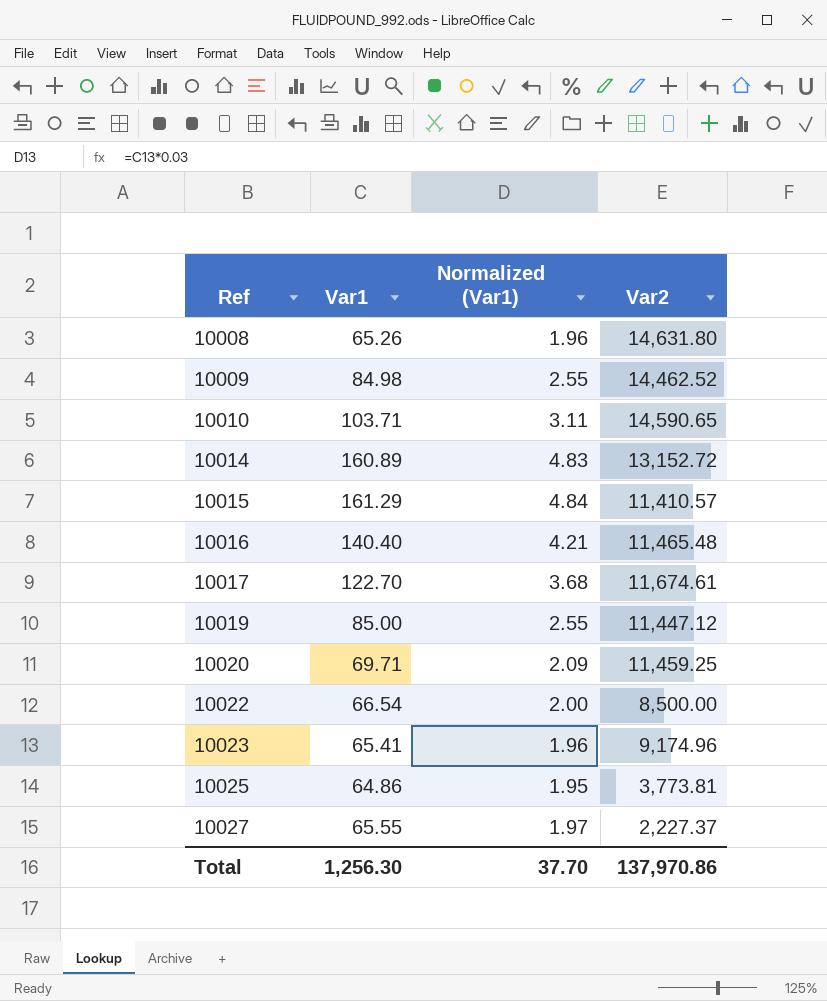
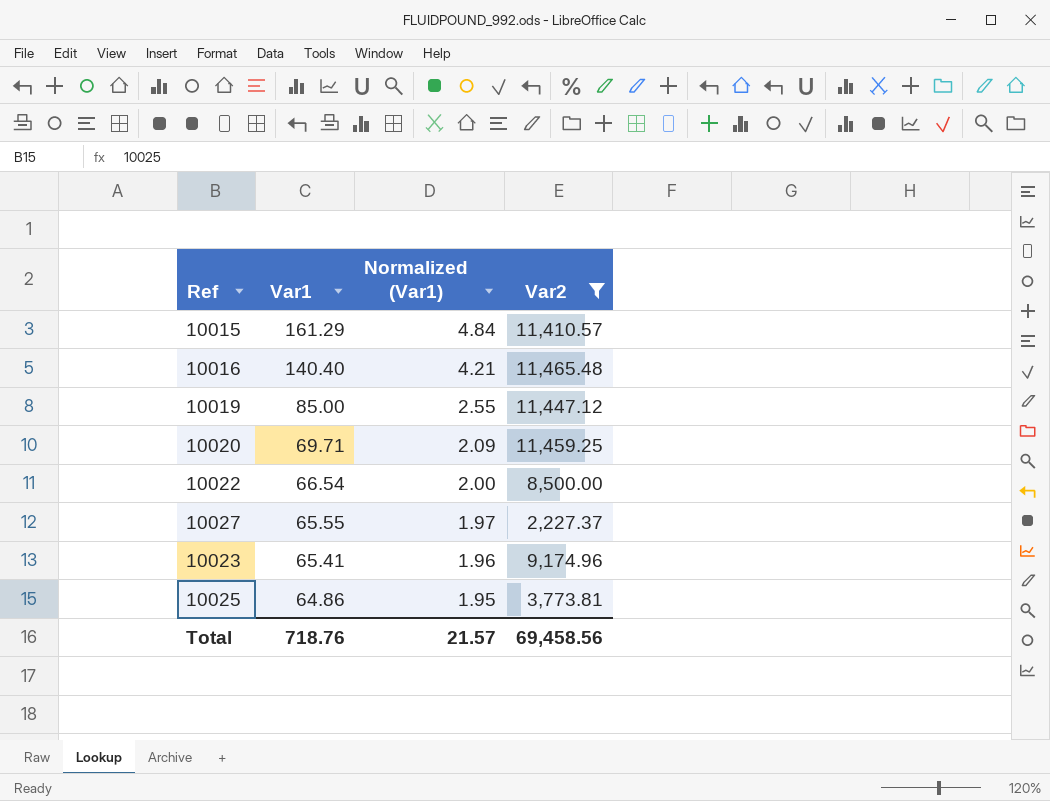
filter: none -> Var2 <= 11,465.48
row order: Ref ascending -> Var1 descending
Total | Var1: 1,256.30 -> 718.76
Total | Normalized (Var1): 37.70 -> 21.57
Total | Var2: 137,970.86 -> 69,458.56

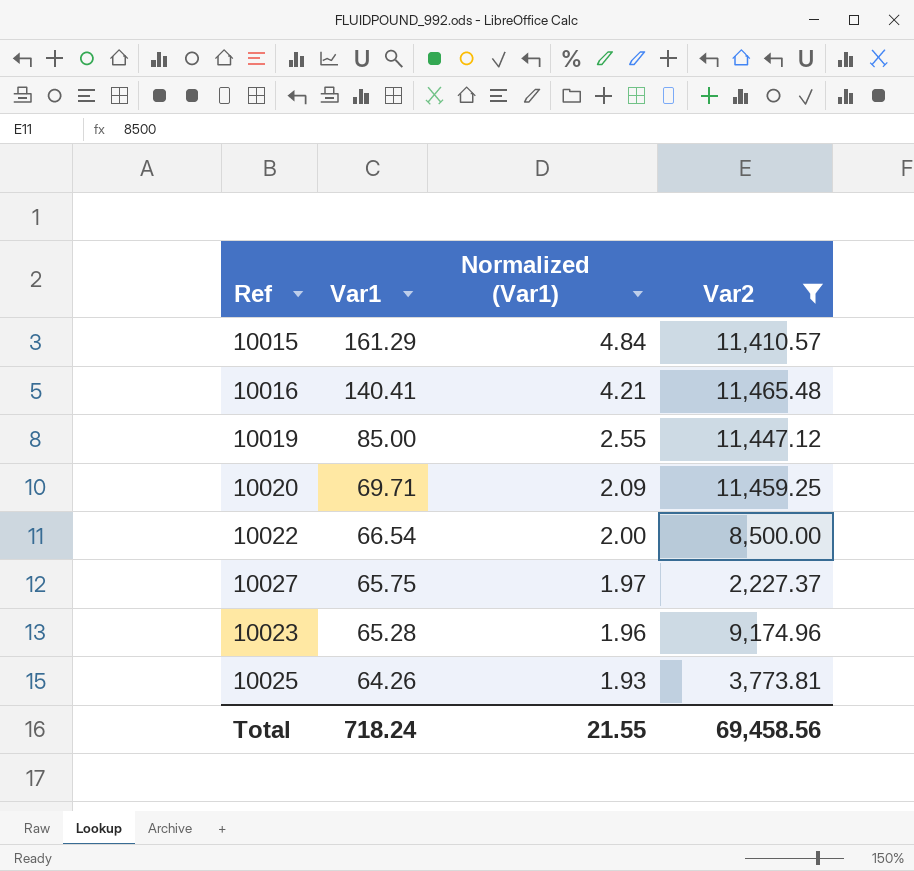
10016 | Var1: 140.40 -> 140.41
10027 | Var1: 65.55 -> 65.75
10023 | Var1: 65.41 -> 65.28
10025 | Var1: 64.86 -> 64.26
10025 | Normalized (Var1): 1.95 -> 1.93
Total | Var1: 718.76 -> 718.24
Total | Normalized (Var1): 21.57 -> 21.55

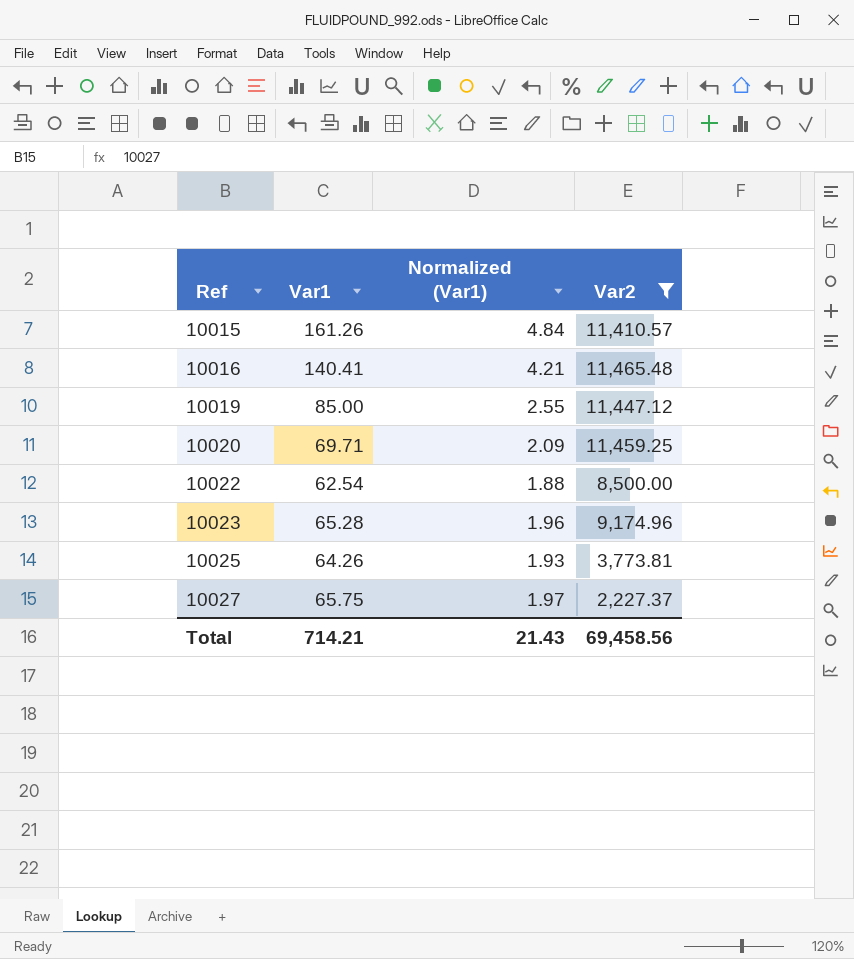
row order: Var1 descending -> Ref ascending
10015 | Var1: 161.29 -> 161.26
10022 | Var1: 66.54 -> 62.54
10022 | Normalized (Var1): 2.00 -> 1.88
Total | Var1: 718.24 -> 714.21
Total | Normalized (Var1): 21.55 -> 21.43

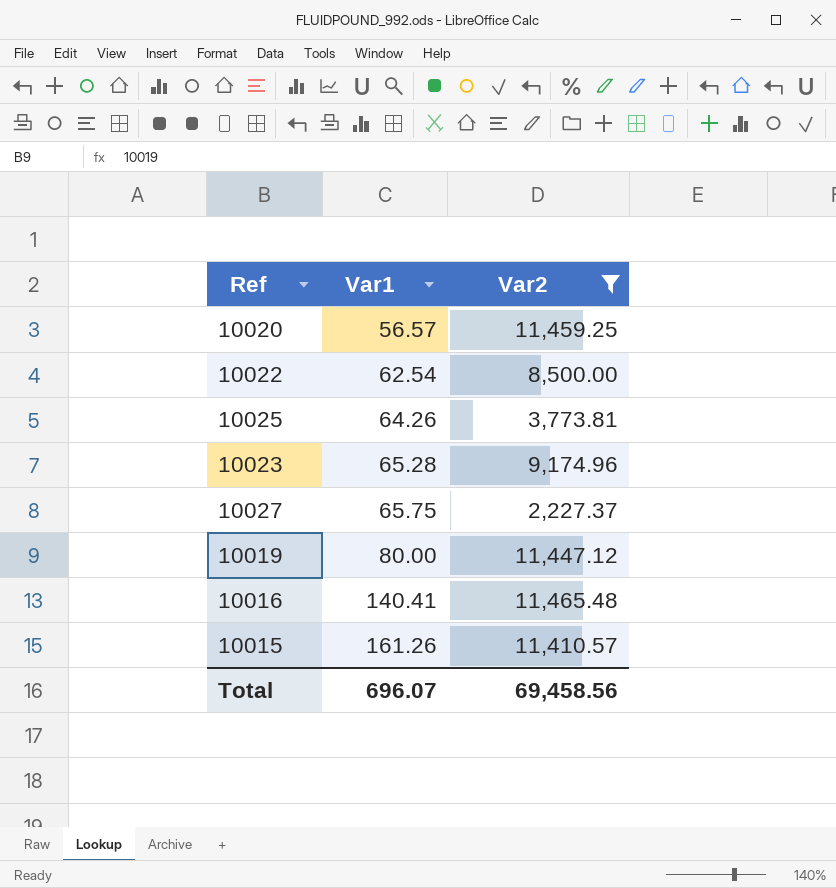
row order: Ref ascending -> Var1 ascending
column Normalized (Var1) | formula: [Var1] * 0.03 -> none
10020 | Var1: 69.71 -> 56.57
10019 | Var1: 85.00 -> 80.00
Total | Var1: 714.21 -> 696.07

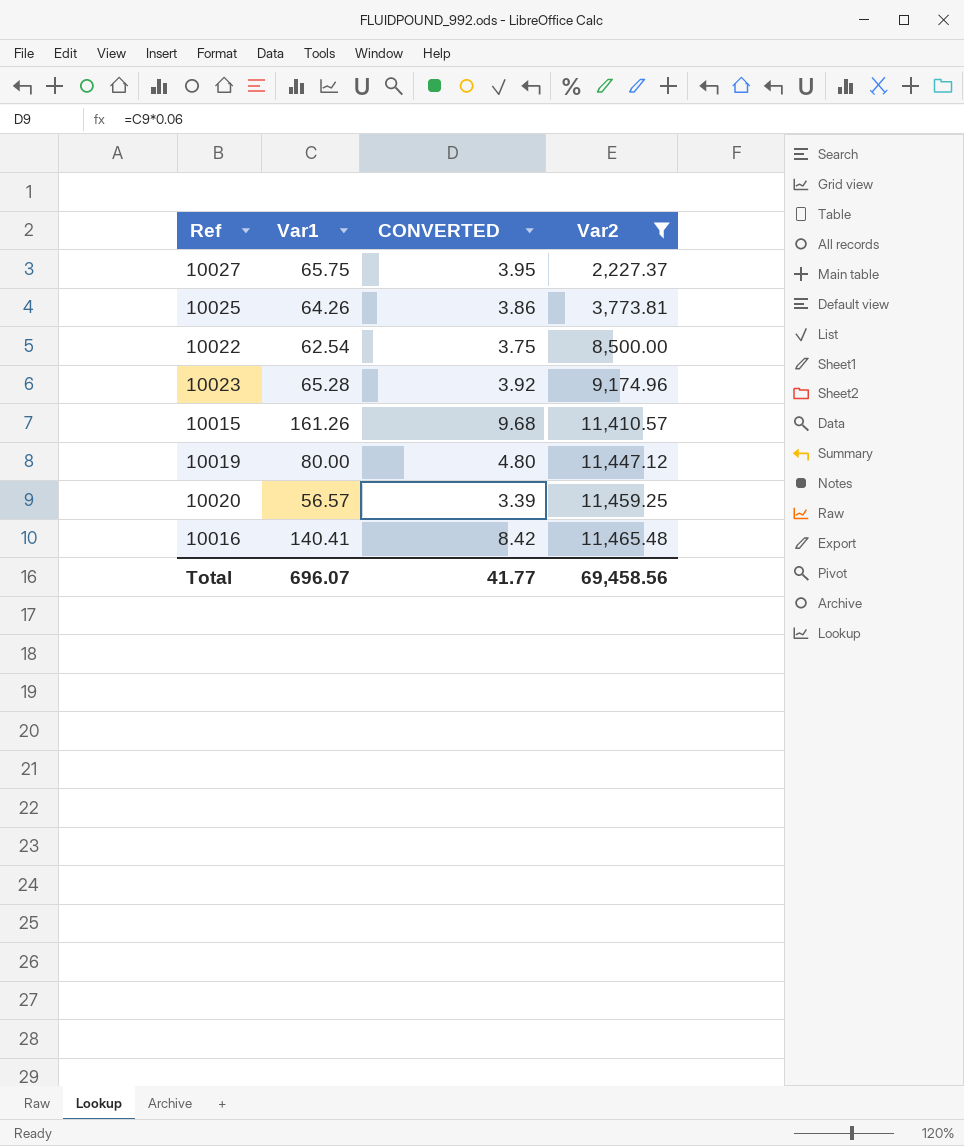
row order: Var1 ascending -> Var2 ascending
column CONVERTED | formula: none -> [Var1] * 0.06

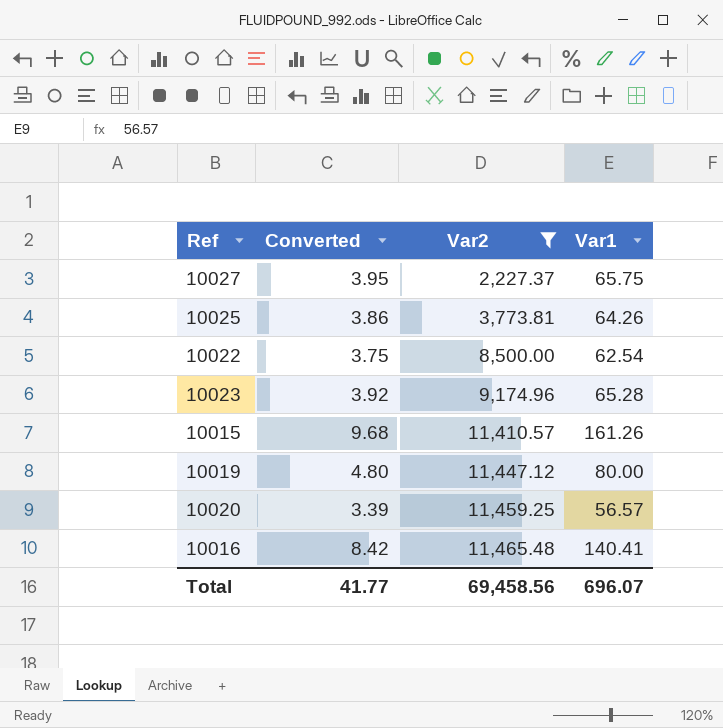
column name: CONVERTED -> Converted
column Var1 | position: 2 -> 4

